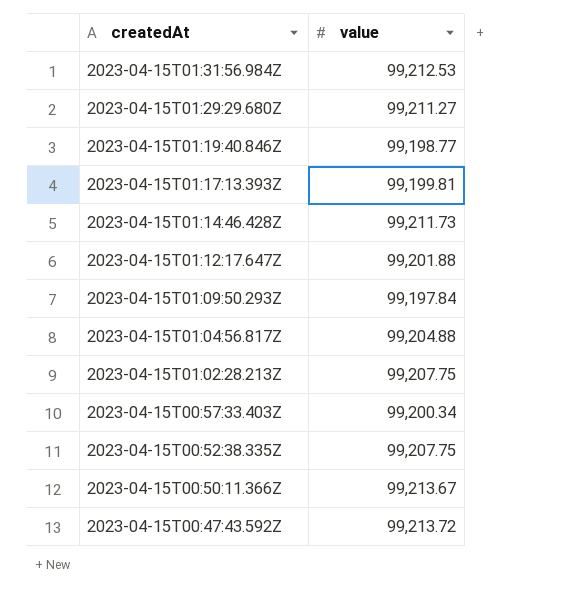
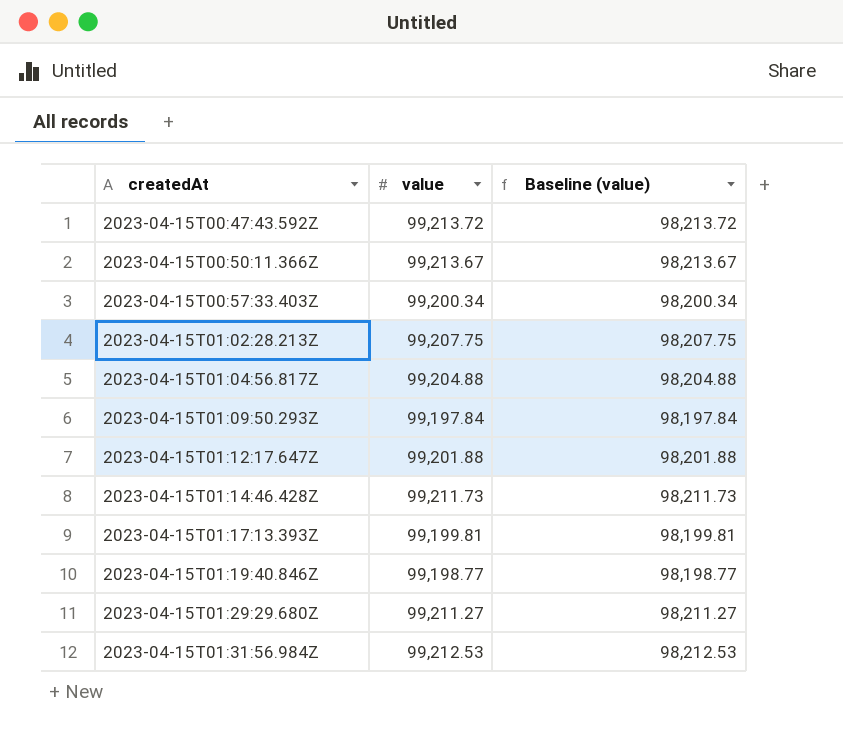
row order: createdAt descending -> createdAt ascending
column Baseline (value) | formula: none -> [value] - 1000
row 2023-04-15T00:52:38.335Z: 99,207.75 -> none

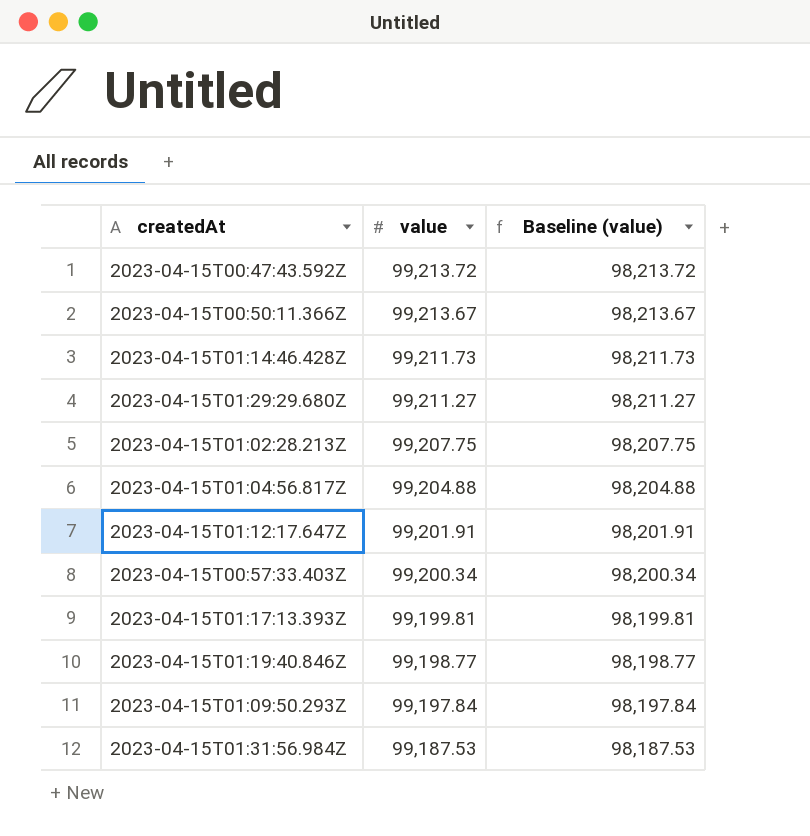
row order: createdAt ascending -> value descending
2023-04-15T01:12:17.647Z | value: 99,201.88 -> 99,201.91
2023-04-15T01:12:17.647Z | Baseline (value): 98,201.88 -> 98,201.91
2023-04-15T01:31:56.984Z | value: 99,212.53 -> 99,187.53
2023-04-15T01:31:56.984Z | Baseline (value): 98,212.53 -> 98,187.53

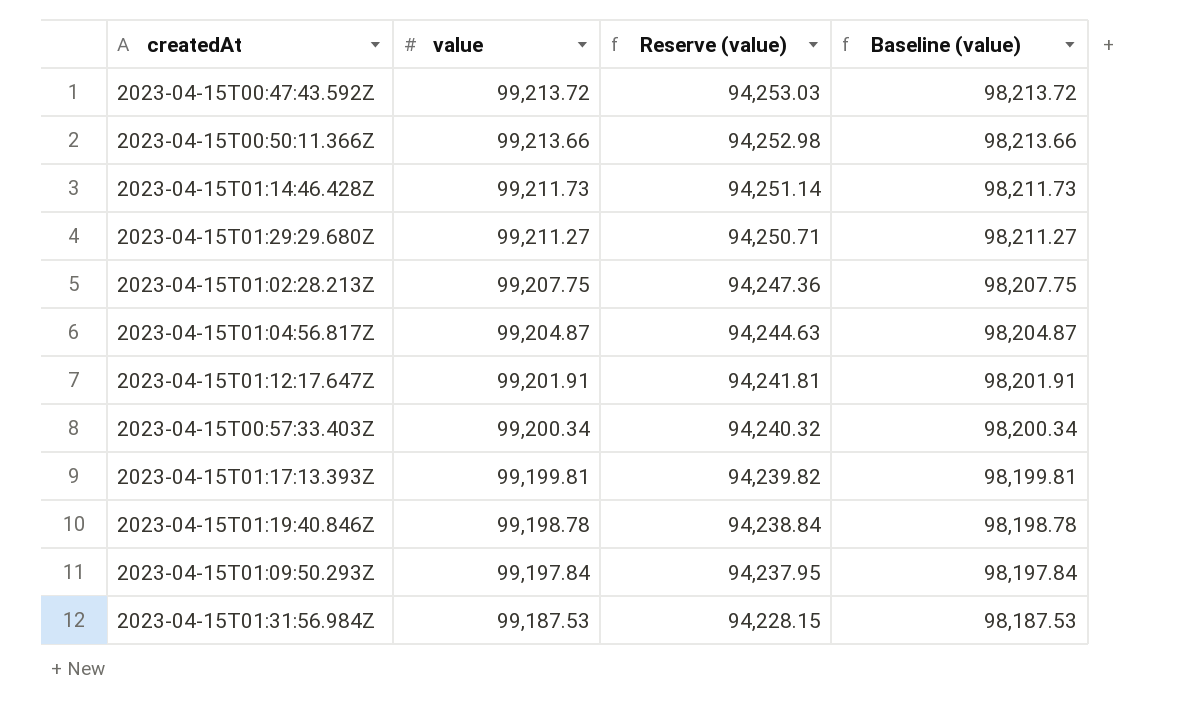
column Reserve (value) | formula: none -> [value] * 0.95
2023-04-15T00:50:11.366Z | value: 99,213.67 -> 99,213.66
2023-04-15T00:50:11.366Z | Baseline (value): 98,213.67 -> 98,213.66
2023-04-15T01:04:56.817Z | value: 99,204.88 -> 99,204.87
2023-04-15T01:04:56.817Z | Baseline (value): 98,204.88 -> 98,204.87
2023-04-15T01:19:40.846Z | value: 99,198.77 -> 99,198.78
2023-04-15T01:19:40.846Z | Baseline (value): 98,198.77 -> 98,198.78

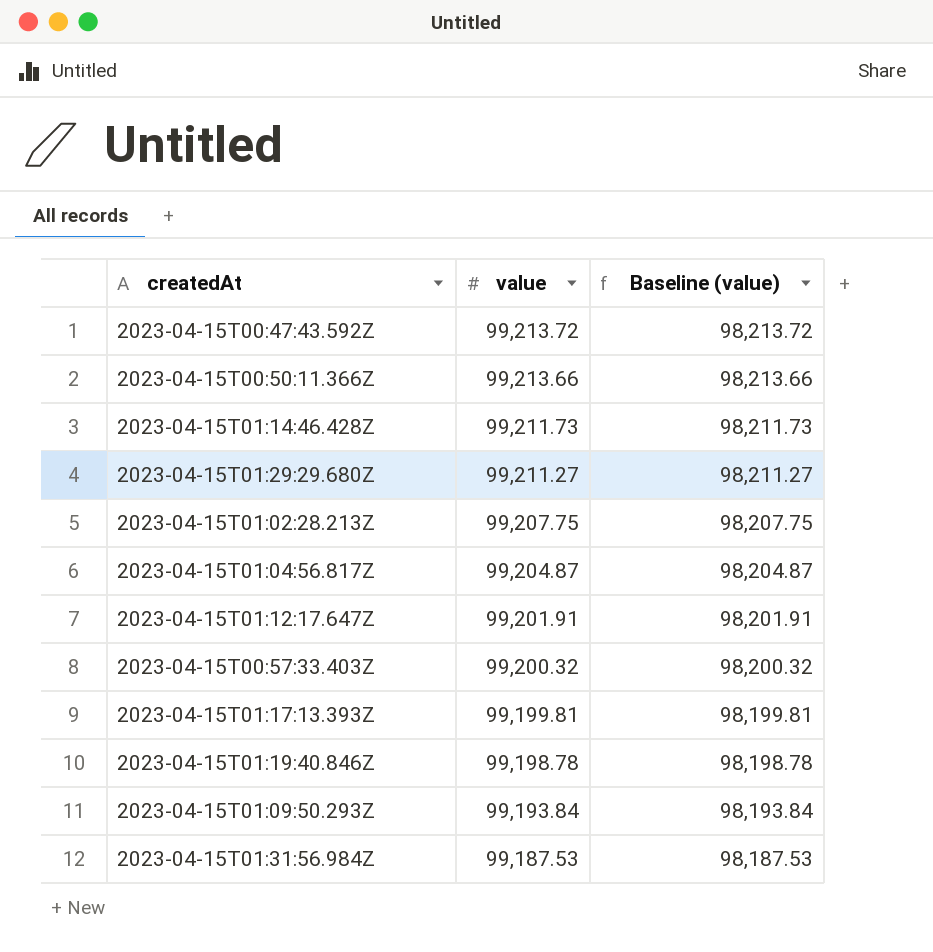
column Reserve (value) | formula: [value] * 0.95 -> none
2023-04-15T00:57:33.403Z | value: 99,200.34 -> 99,200.32
2023-04-15T00:57:33.403Z | Baseline (value): 98,200.34 -> 98,200.32
2023-04-15T01:09:50.293Z | value: 99,197.84 -> 99,193.84
2023-04-15T01:09:50.293Z | Baseline (value): 98,197.84 -> 98,193.84

